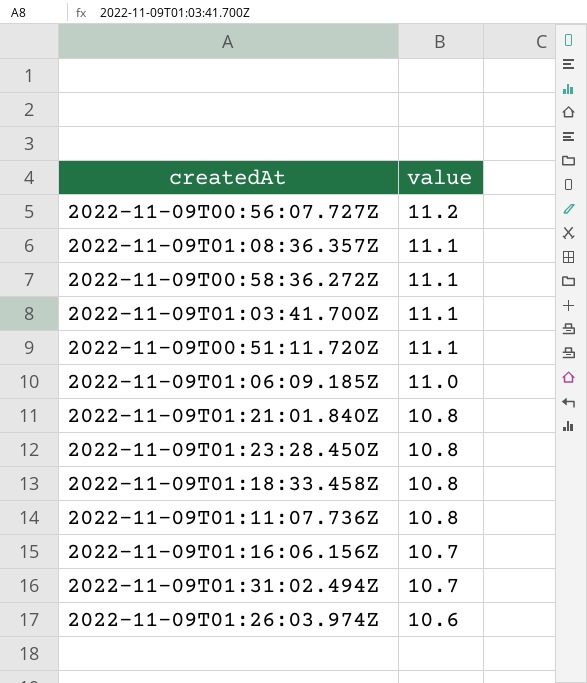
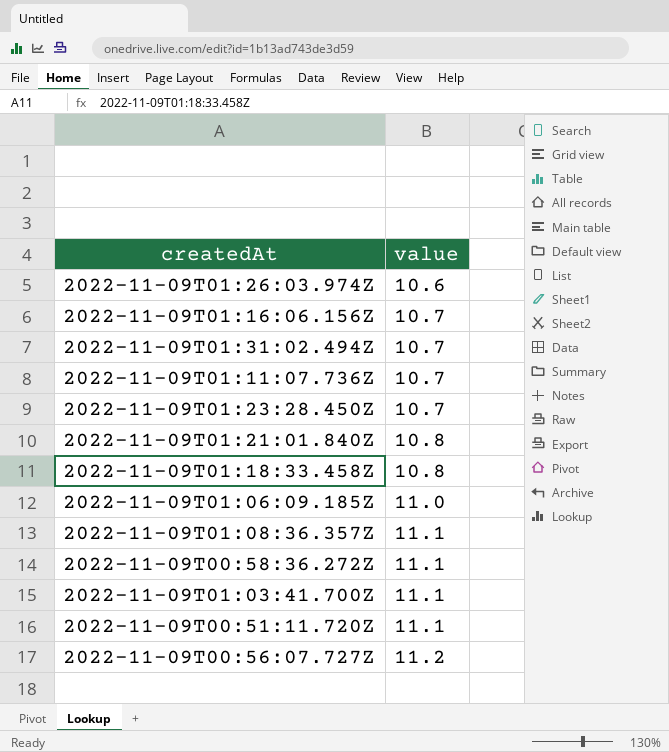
row order: value descending -> value ascending
2022-11-09T01:11:07.736Z | value: 10.8 -> 10.7
2022-11-09T01:23:28.450Z | value: 10.8 -> 10.7

